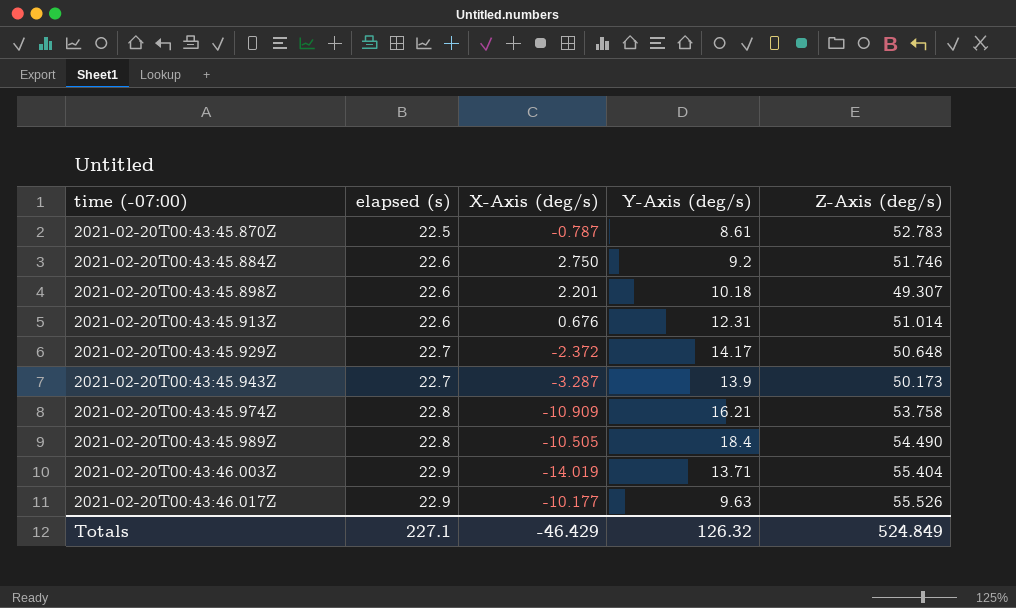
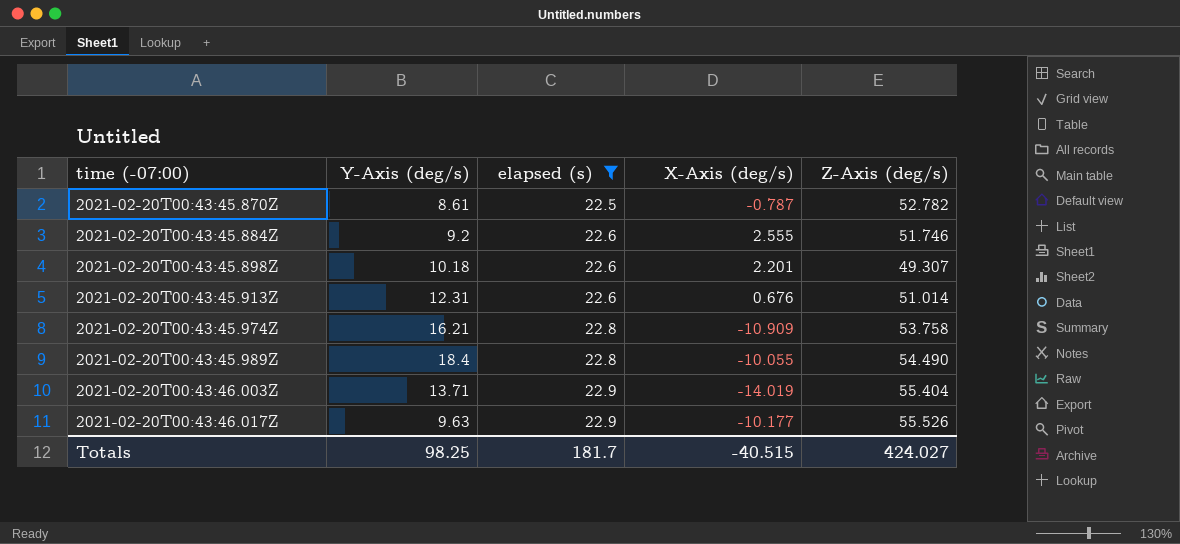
filter: none -> elapsed (s) != 22.7
column Y-Axis (deg/s) | position: 4 -> 2
2021-02-20T00:43:45.870Z | Z-Axis (deg/s): 52.783 -> 52.782
2021-02-20T00:43:45.884Z | X-Axis (deg/s): 2.750 -> 2.555
2021-02-20T00:43:45.989Z | X-Axis (deg/s): -10.505 -> -10.055
Totals | Y-Axis (deg/s): 126.32 -> 98.25
Totals | elapsed (s): 227.1 -> 181.7
Totals | X-Axis (deg/s): -46.429 -> -40.515
Totals | Z-Axis (deg/s): 524.849 -> 424.027

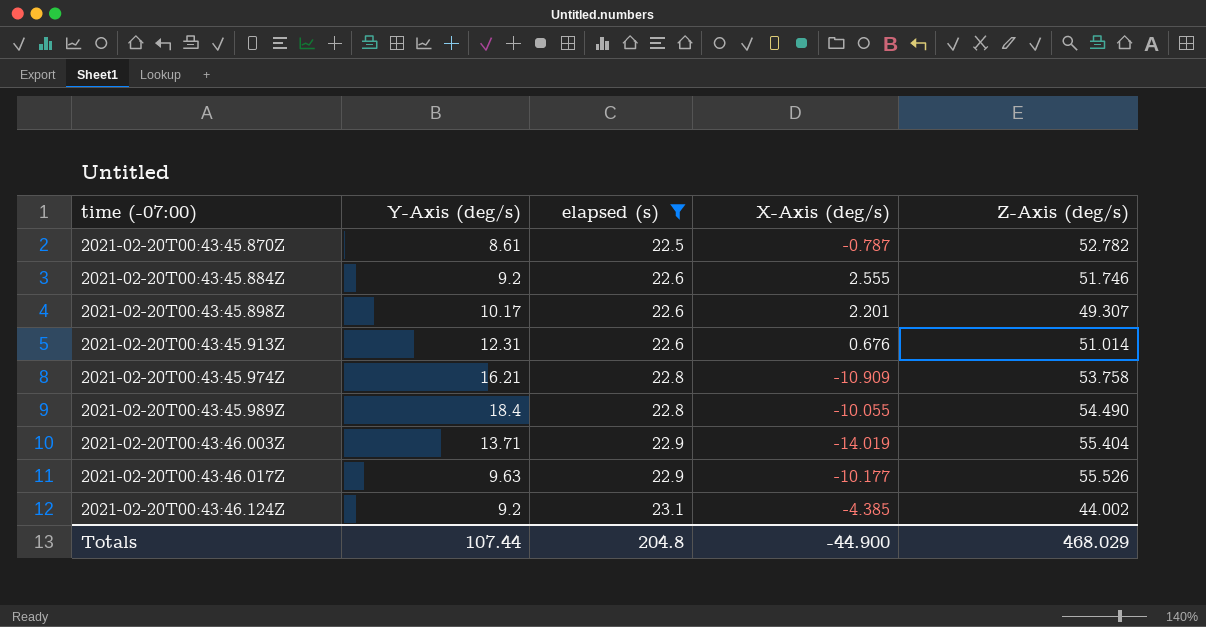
2021-02-20T00:43:45.898Z | Y-Axis (deg/s): 10.18 -> 10.17
row 2021-02-20T00:43:46.124Z: none -> 9.2 | 23.1 | -4.385 | 44.002
Totals | Y-Axis (deg/s): 98.25 -> 107.44
Totals | elapsed (s): 181.7 -> 204.8
Totals | X-Axis (deg/s): -40.515 -> -44.900
Totals | Z-Axis (deg/s): 424.027 -> 468.029

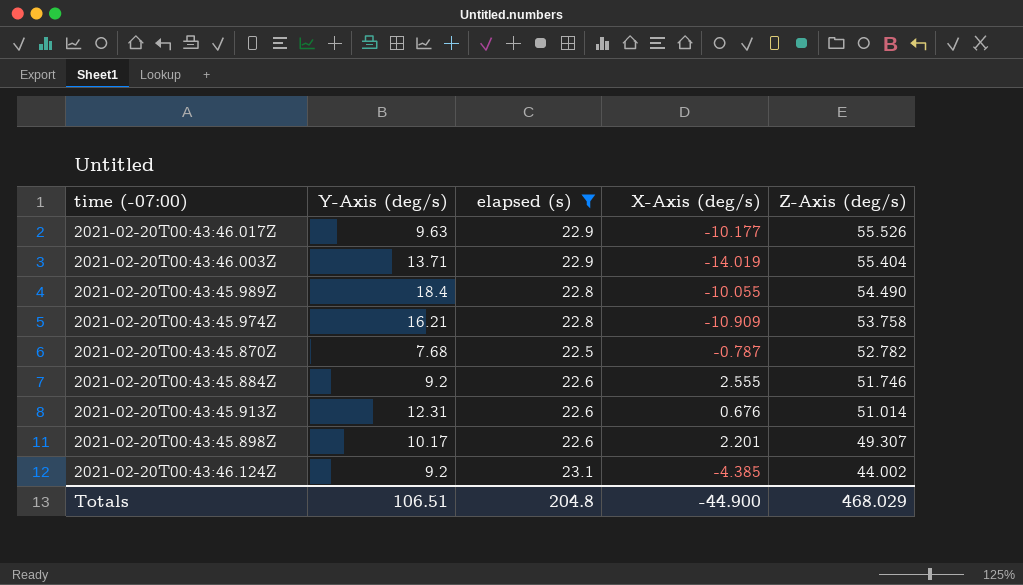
row order: time (-07:00) ascending -> Z-Axis (deg/s) descending
2021-02-20T00:43:45.870Z | Y-Axis (deg/s): 8.61 -> 7.68
Totals | Y-Axis (deg/s): 107.44 -> 106.51

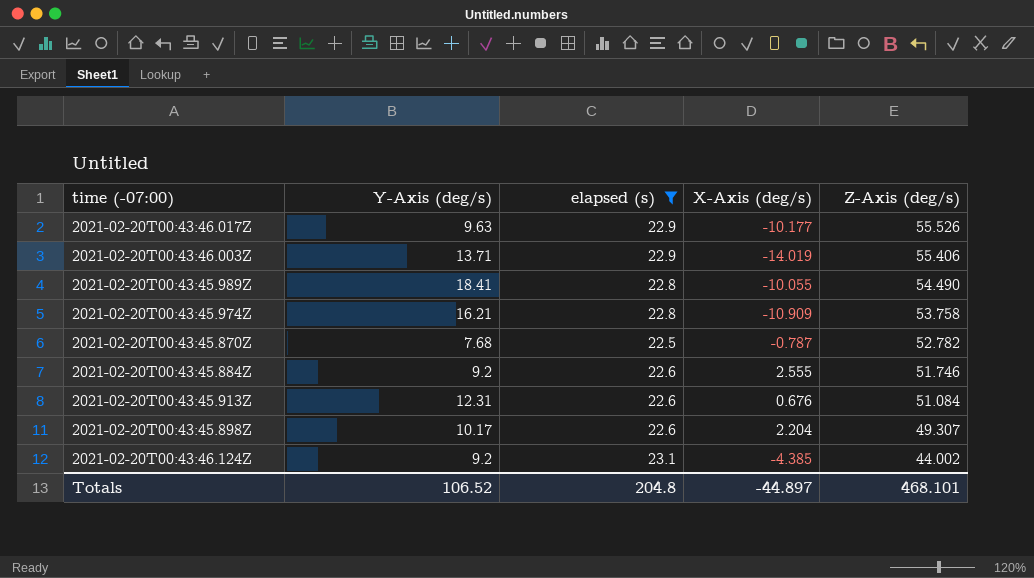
2021-02-20T00:43:46.003Z | Z-Axis (deg/s): 55.404 -> 55.406
2021-02-20T00:43:45.989Z | Y-Axis (deg/s): 18.4 -> 18.41
2021-02-20T00:43:45.913Z | Z-Axis (deg/s): 51.014 -> 51.084
2021-02-20T00:43:45.898Z | X-Axis (deg/s): 2.201 -> 2.204
Totals | Y-Axis (deg/s): 106.51 -> 106.52
Totals | X-Axis (deg/s): -44.900 -> -44.897
Totals | Z-Axis (deg/s): 468.029 -> 468.101

